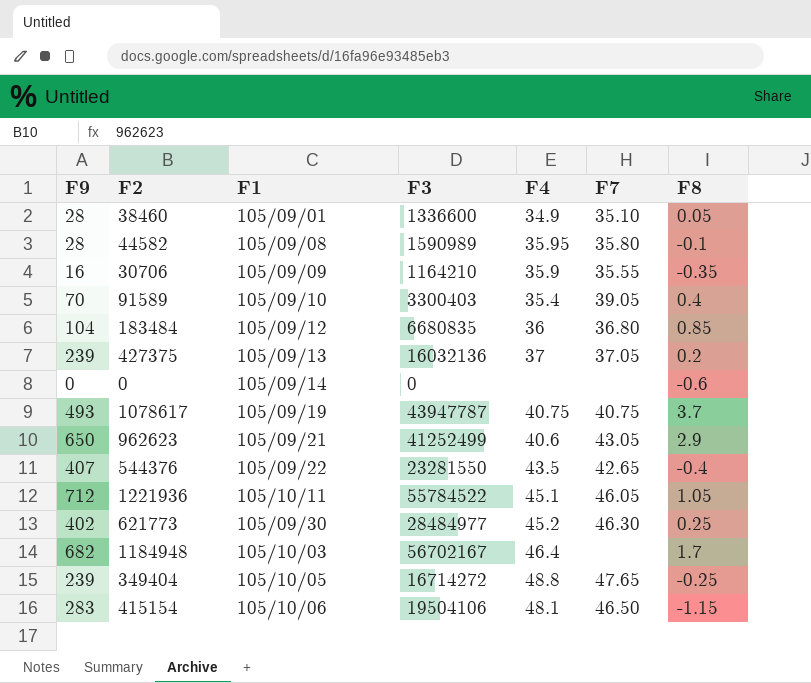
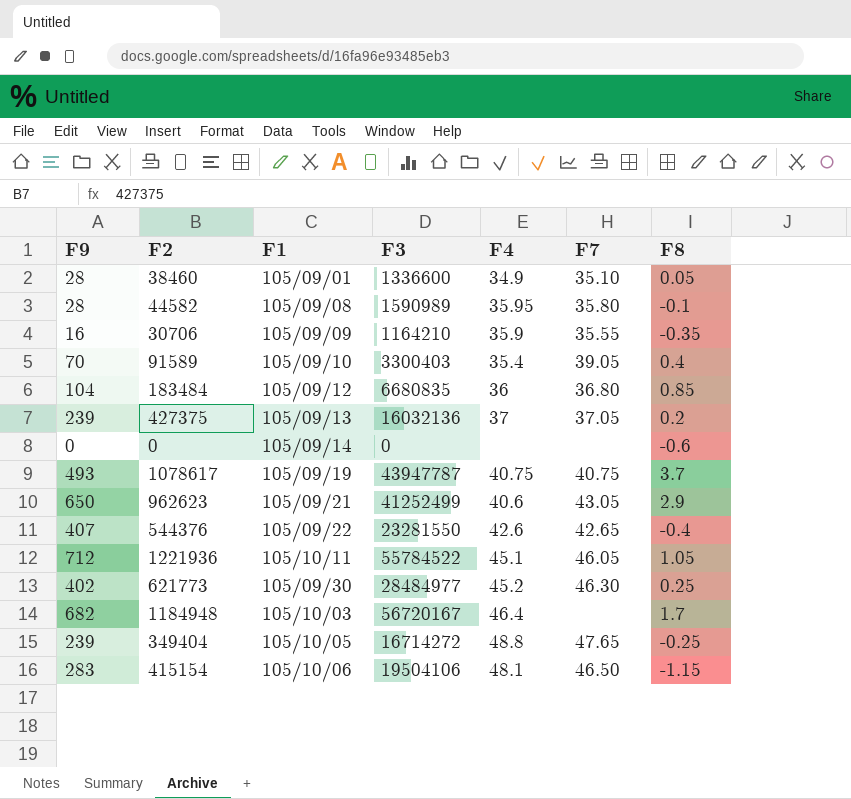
544376 | F4: 43.5 -> 42.6
1184948 | F3: 56702167 -> 56720167

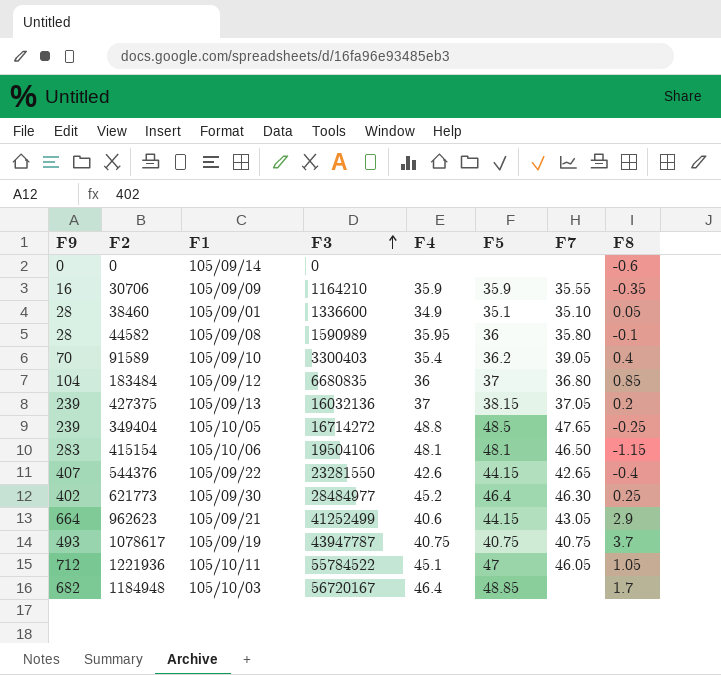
row order: none -> F3 ascending
column F5 | position: none -> 6
962623 | F9: 650 -> 664

